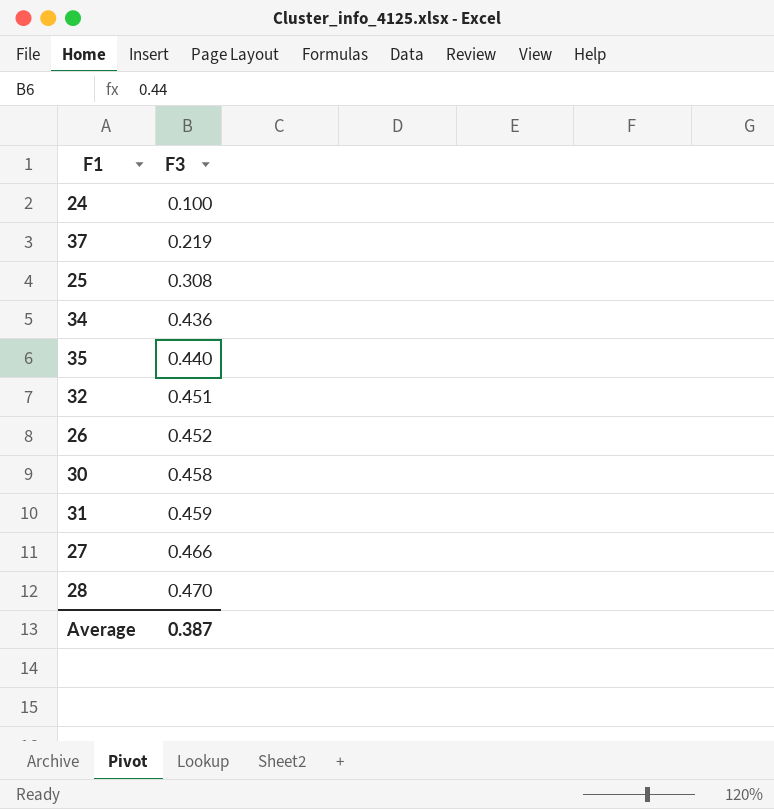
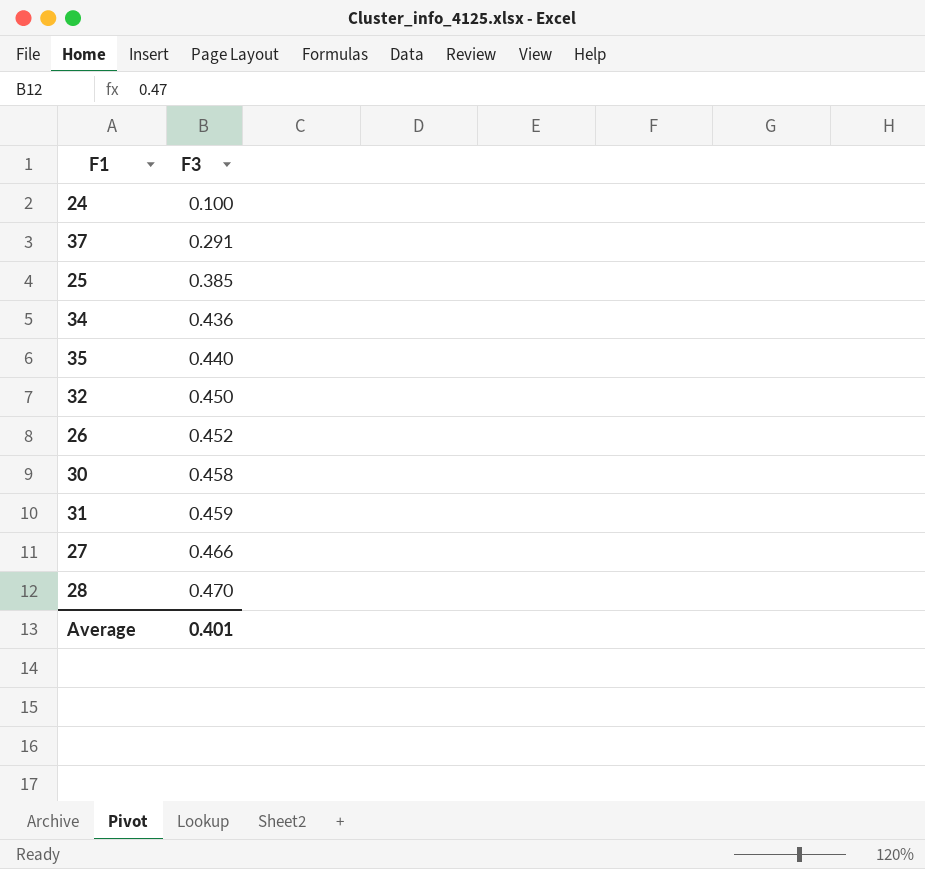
37 | F3: 0.219 -> 0.291
25 | F3: 0.308 -> 0.385
32 | F3: 0.451 -> 0.450
Average | F3: 0.387 -> 0.401

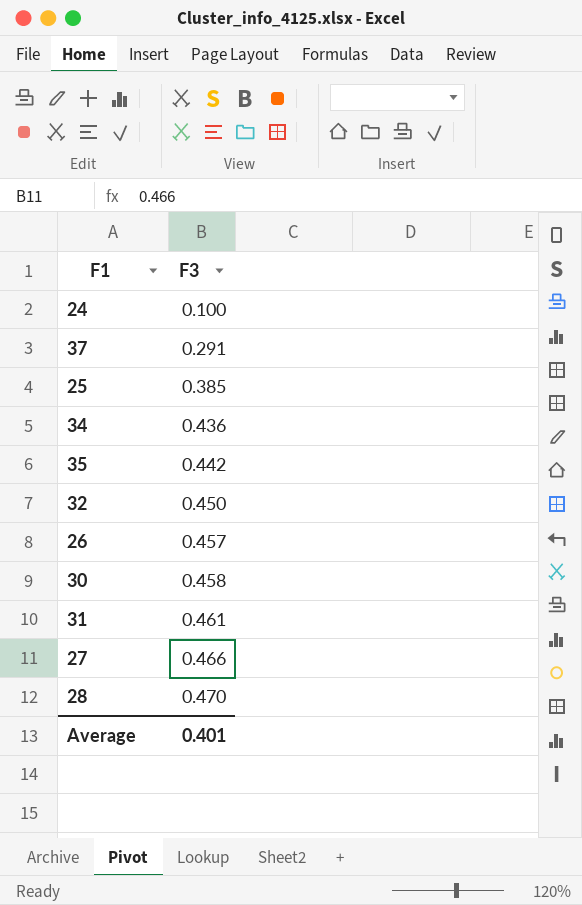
35 | F3: 0.440 -> 0.442
26 | F3: 0.452 -> 0.457
31 | F3: 0.459 -> 0.461

